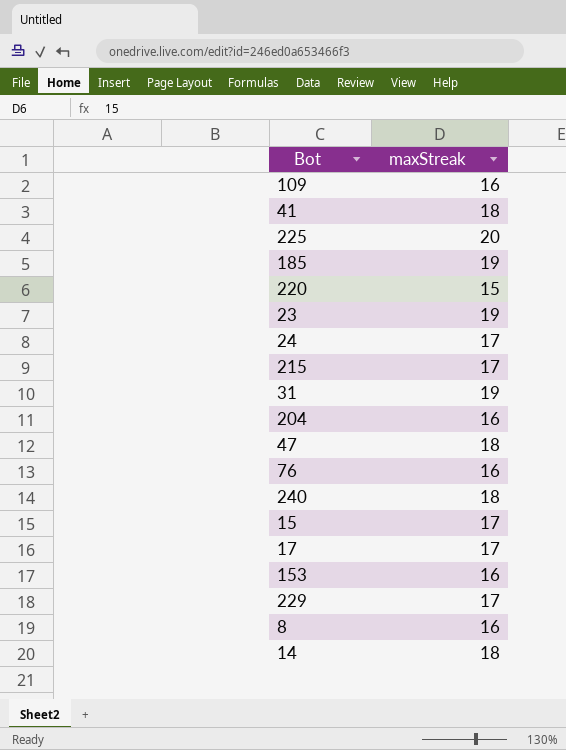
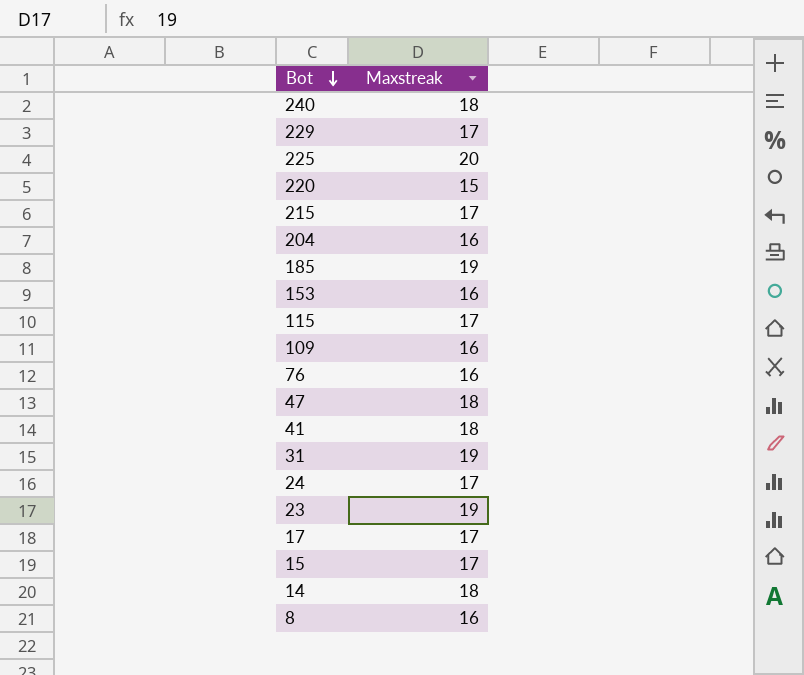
row order: none -> Bot descending
column name: maxStreak -> Maxstreak
row 115: none -> 17

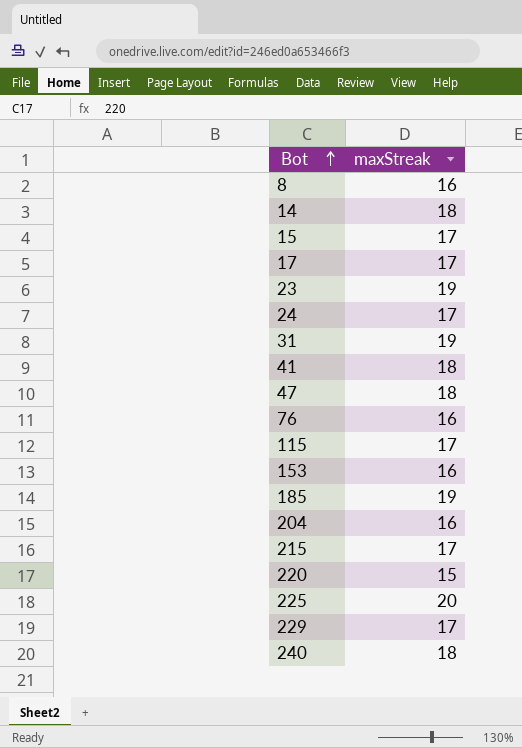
row order: Bot descending -> Bot ascending
column name: Maxstreak -> maxStreak
row 109: 16 -> none

